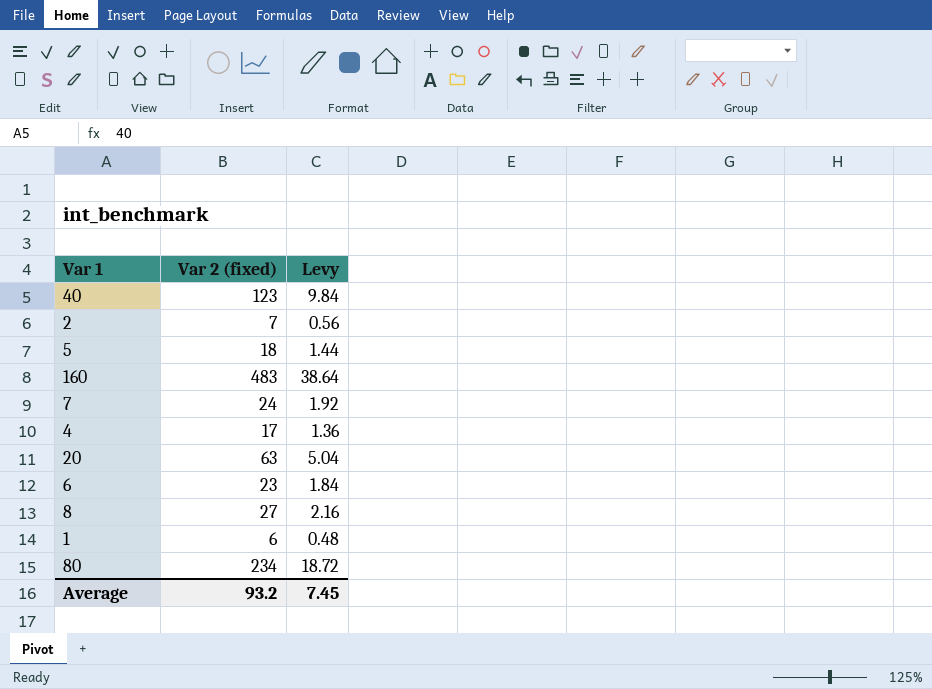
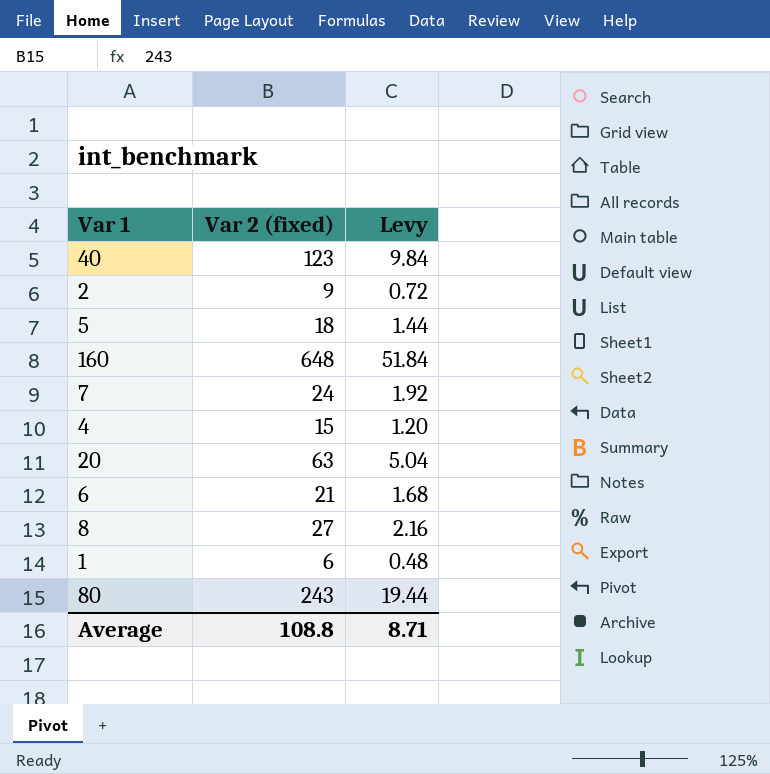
2 | Var 2 (fixed): 7 -> 9
2 | Levy: 0.56 -> 0.72
160 | Var 2 (fixed): 483 -> 648
160 | Levy: 38.64 -> 51.84
4 | Var 2 (fixed): 17 -> 15
4 | Levy: 1.36 -> 1.20
6 | Var 2 (fixed): 23 -> 21
6 | Levy: 1.84 -> 1.68
80 | Var 2 (fixed): 234 -> 243
80 | Levy: 18.72 -> 19.44
Average | Var 2 (fixed): 93.2 -> 108.8
Average | Levy: 7.45 -> 8.71

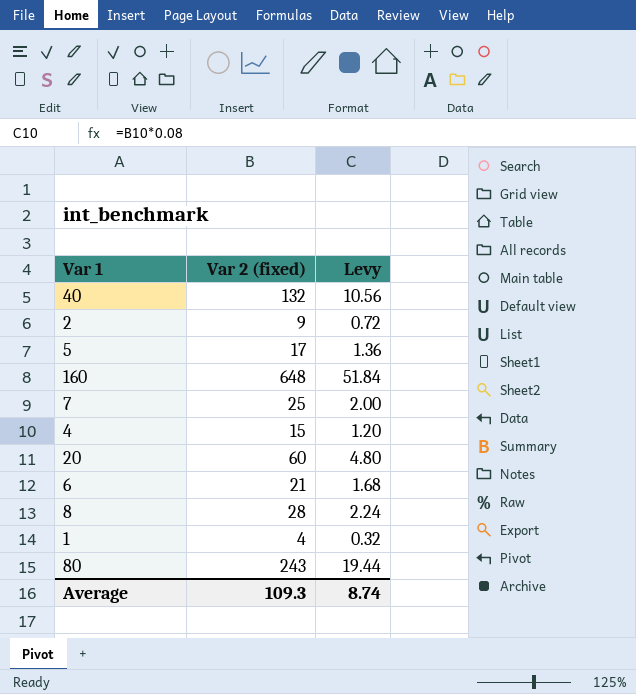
40 | Var 2 (fixed): 123 -> 132
40 | Levy: 9.84 -> 10.56
5 | Var 2 (fixed): 18 -> 17
5 | Levy: 1.44 -> 1.36
7 | Var 2 (fixed): 24 -> 25
7 | Levy: 1.92 -> 2.00
20 | Var 2 (fixed): 63 -> 60
20 | Levy: 5.04 -> 4.80
8 | Var 2 (fixed): 27 -> 28
8 | Levy: 2.16 -> 2.24
1 | Var 2 (fixed): 6 -> 4
1 | Levy: 0.48 -> 0.32
Average | Var 2 (fixed): 108.8 -> 109.3
Average | Levy: 8.71 -> 8.74

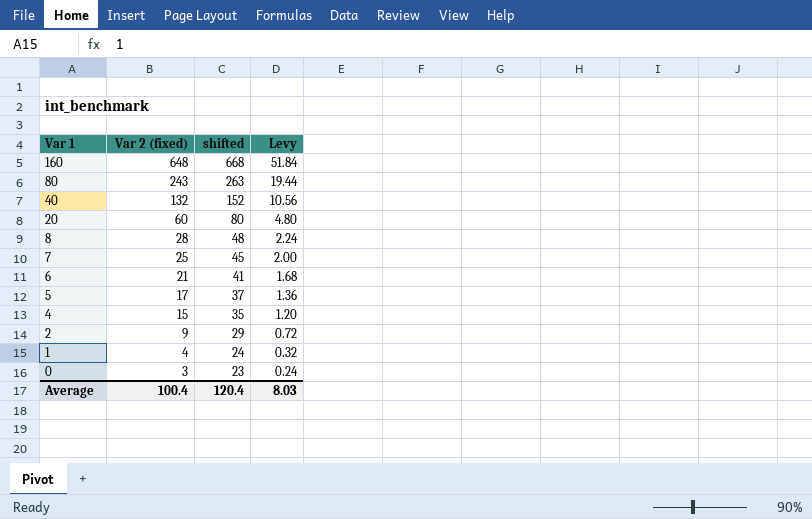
row order: none -> Var 1 descending
column shifted | formula: none -> [Var 2 (fixed)] + 20
row 0: none -> 3 | 23 | 0.24
Average | Var 2 (fixed): 109.3 -> 100.4
Average | Levy: 8.74 -> 8.03

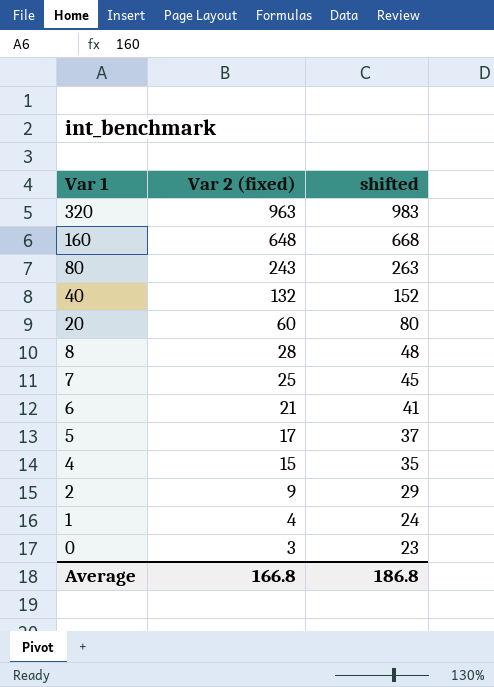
column Levy | formula: [Var 2 (fixed)] * 0.08 -> none
row 320: none -> 963 | 983
Average | Var 2 (fixed): 100.4 -> 166.8
Average | shifted: 120.4 -> 186.8

